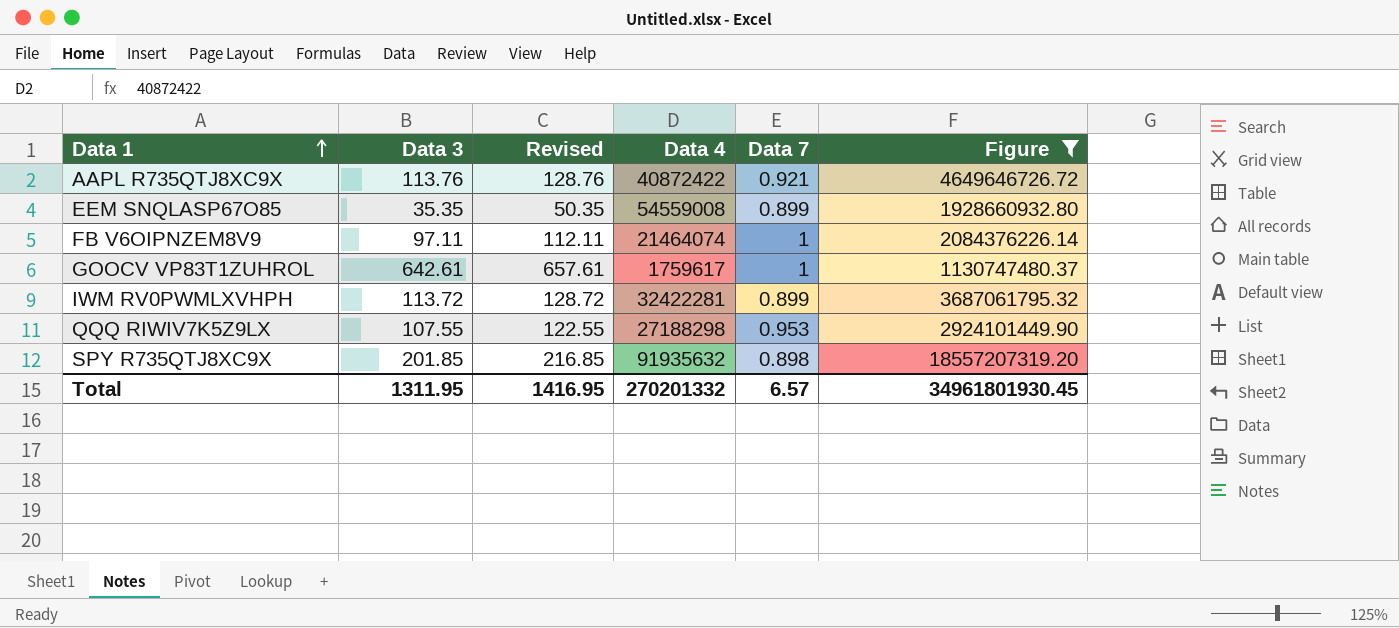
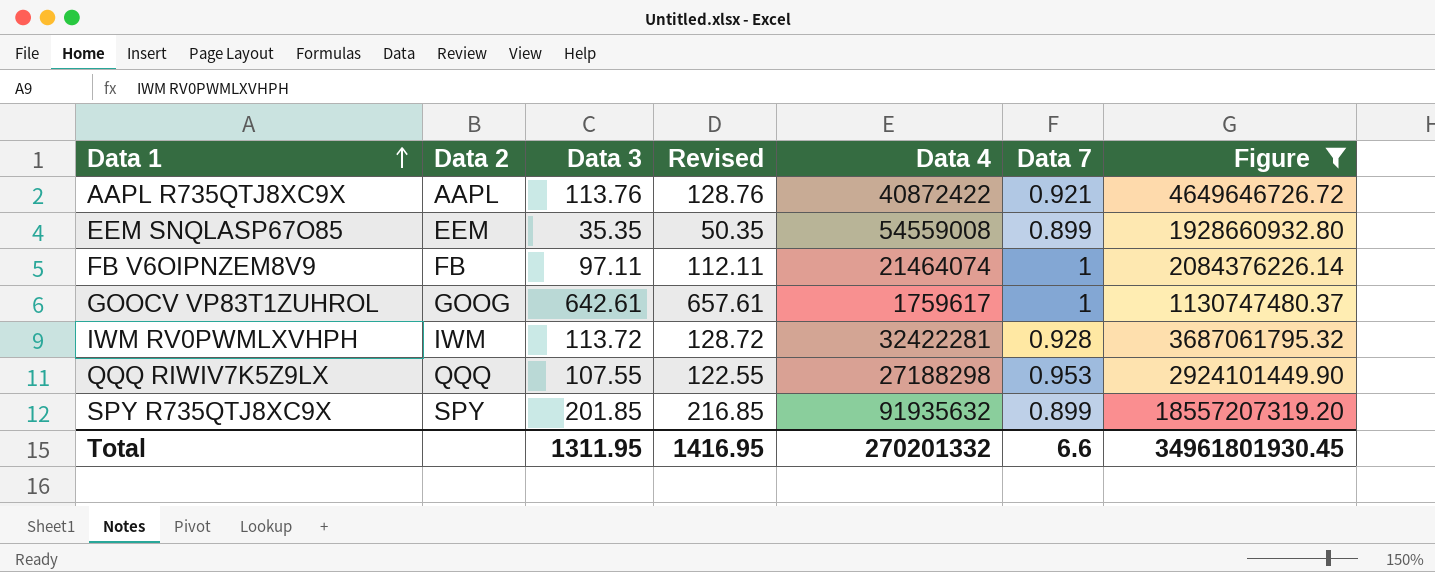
column Data 2 | position: none -> 2
IWM RV0PWMLXVHPH | Data 7: 0.899 -> 0.928
SPY R735QTJ8XC9X | Data 7: 0.898 -> 0.899
Total | Data 7: 6.57 -> 6.6

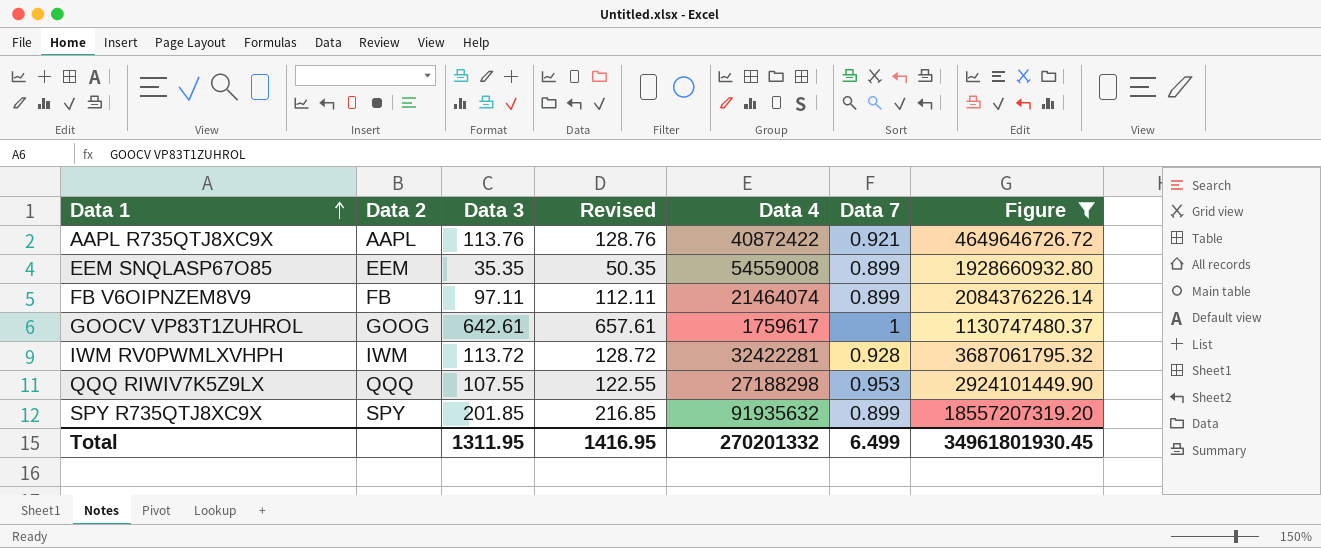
FB V6OIPNZEM8V9 | Data 7: 1 -> 0.899
Total | Data 7: 6.6 -> 6.499

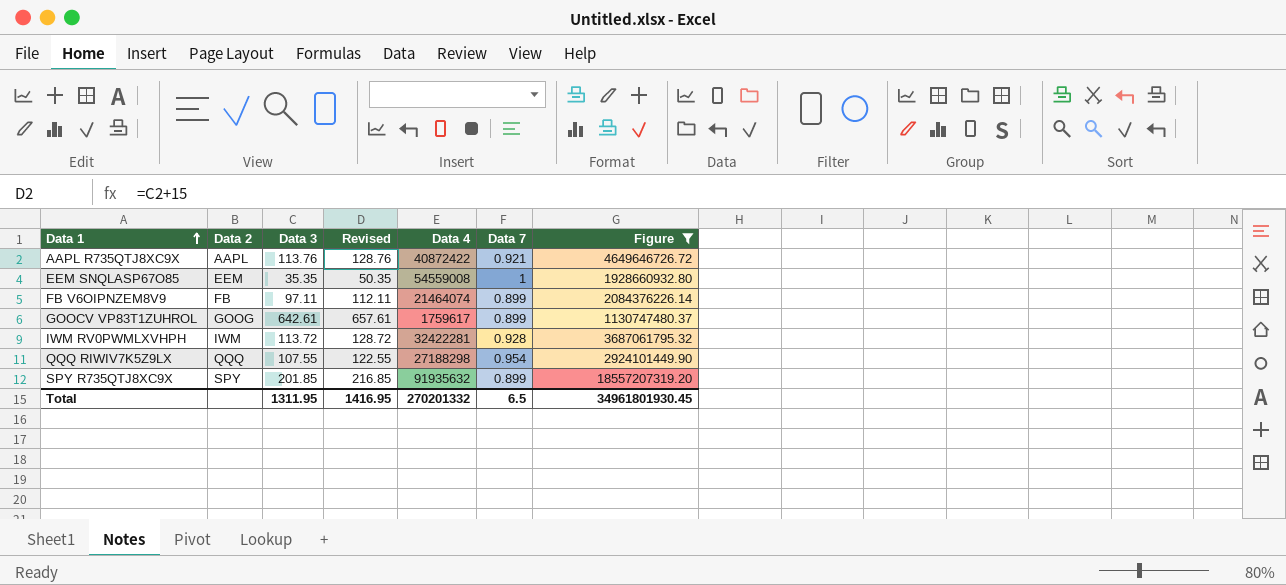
EEM SNQLASP67O85 | Data 7: 0.899 -> 1
GOOCV VP83T1ZUHROL | Data 7: 1 -> 0.899
QQQ RIWIV7K5Z9LX | Data 7: 0.953 -> 0.954
Total | Data 7: 6.499 -> 6.5

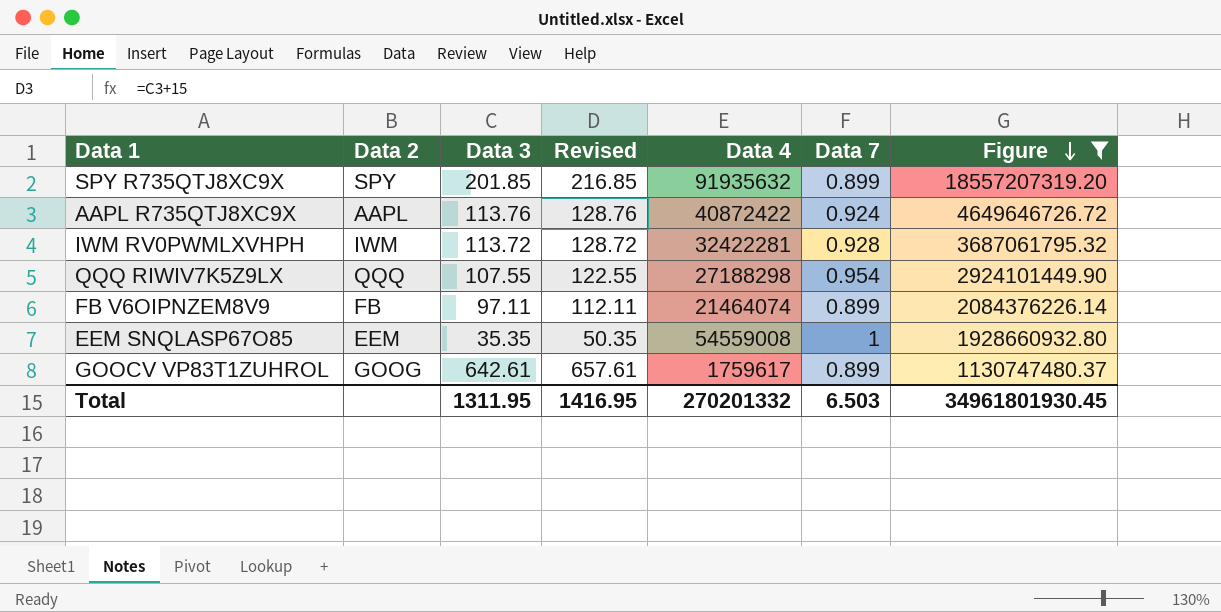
row order: Data 1 ascending -> Figure descending
AAPL R735QTJ8XC9X | Data 7: 0.921 -> 0.924
Total | Data 7: 6.5 -> 6.503

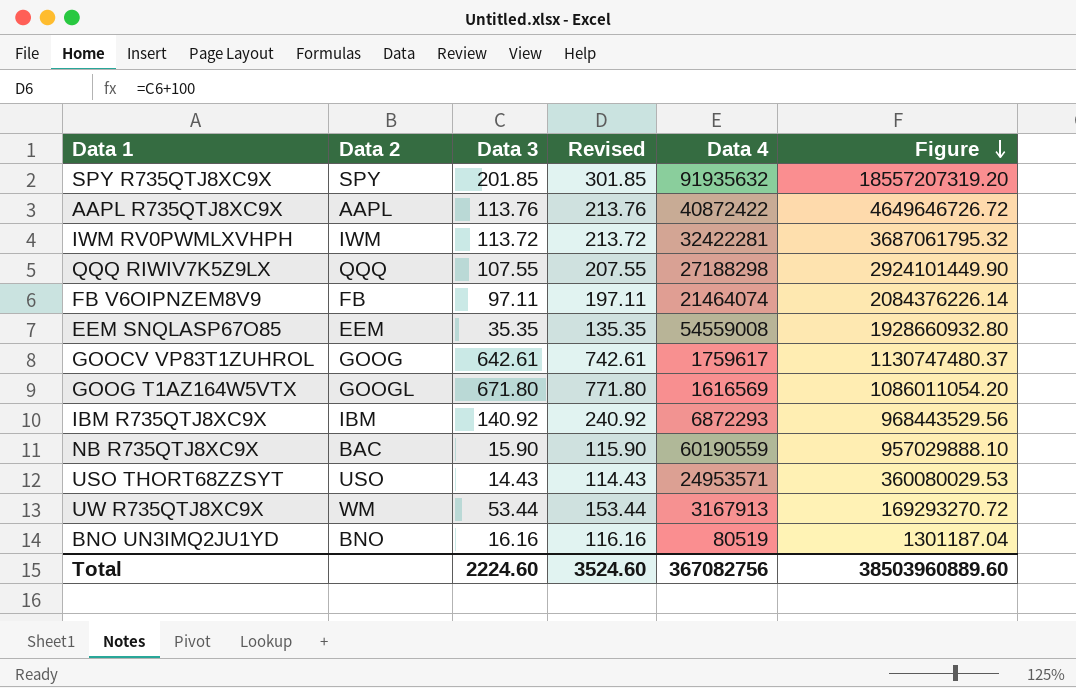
filter: Figure >= 1130747480.37 -> none
column Data 7 | position: 6 -> none
column Revised | formula: [Data 3] + 15 -> [Data 3] + 100
Total | Data 3: 1311.95 -> 2224.60
Total | Revised: 1416.95 -> 3524.60
Total | Data 4: 270201332 -> 367082756
Total | Figure: 34961801930.45 -> 38503960889.60

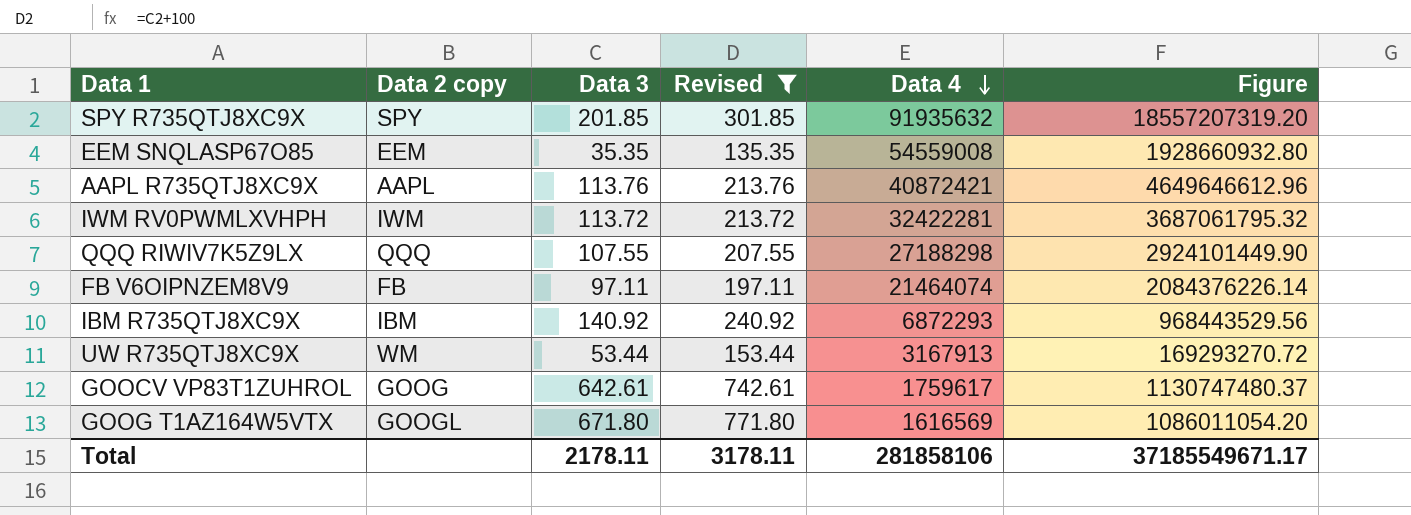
filter: none -> Revised >= 135.35
row order: Figure descending -> Data 4 descending
column name: Data 2 -> Data 2 copy
AAPL R735QTJ8XC9X | Data 4: 40872422 -> 40872421
AAPL R735QTJ8XC9X | Figure: 4649646726.72 -> 4649646612.96
Total | Data 3: 2224.60 -> 2178.11
Total | Revised: 3524.60 -> 3178.11
Total | Data 4: 367082756 -> 281858106
Total | Figure: 38503960889.60 -> 37185549671.17

